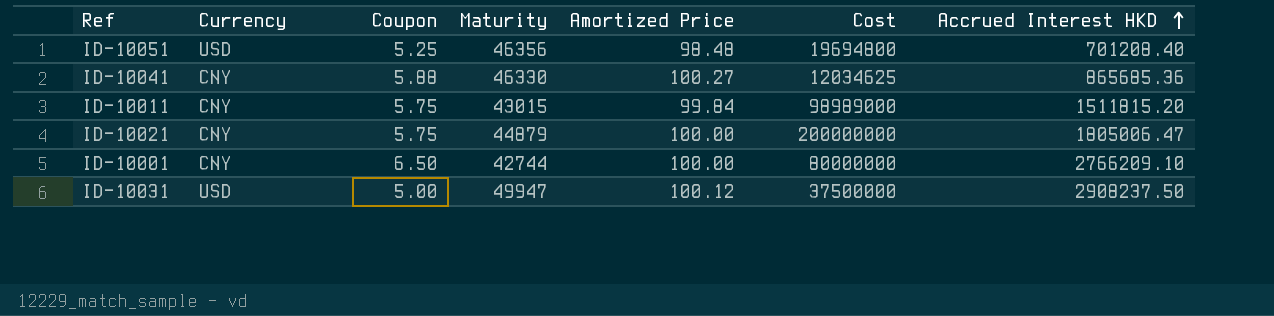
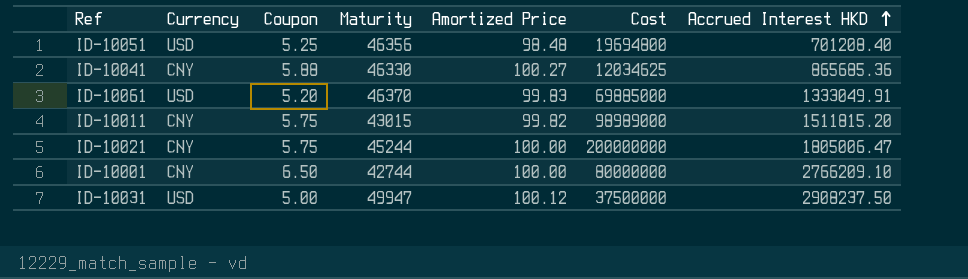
row ID-10061: none -> USD | 5.20 | 46370 | 99.83 | 69885000 | 1333049.91
ID-10011 | Amortized Price: 99.84 -> 99.82
ID-10021 | Maturity: 44879 -> 45244

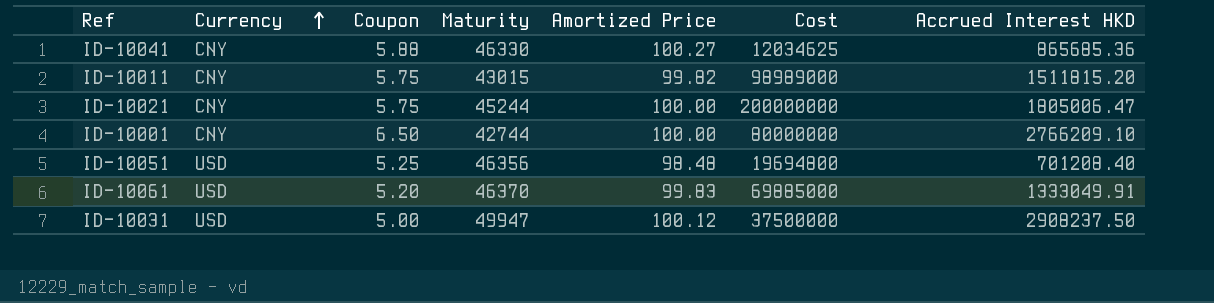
row order: Accrued Interest HKD ascending -> Currency ascending

